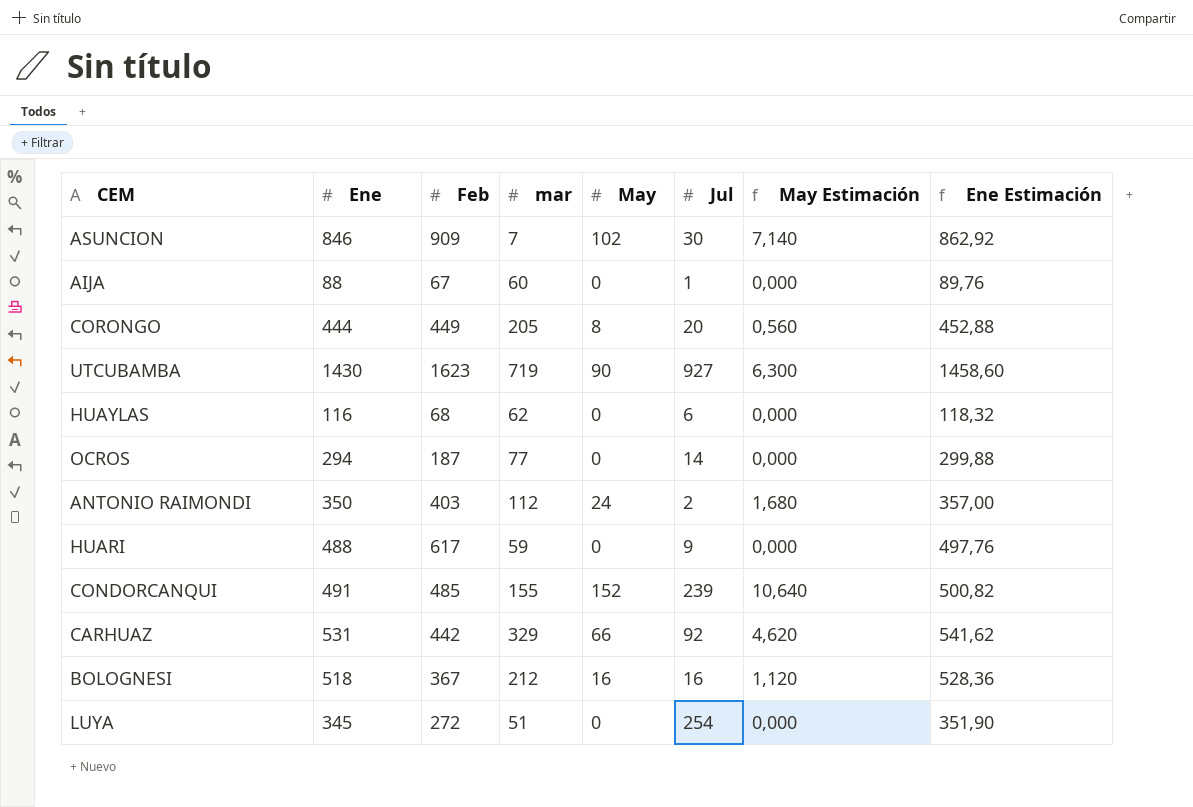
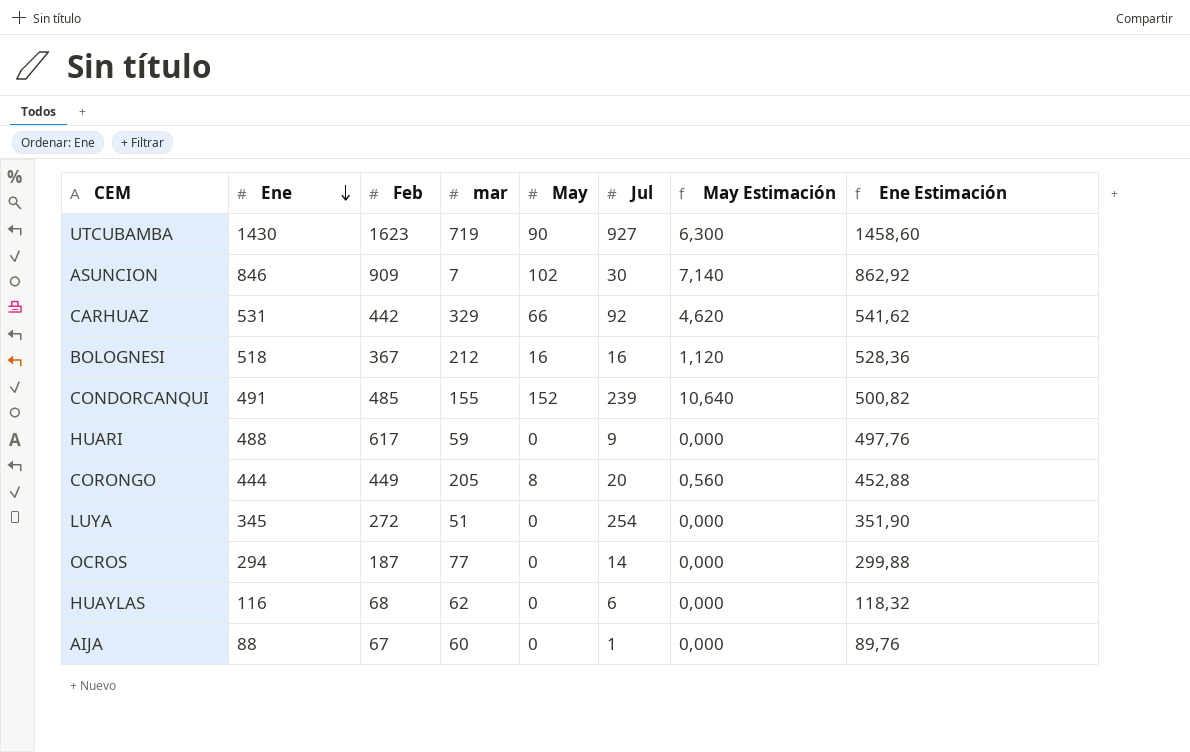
row order: none -> Ene descending
row ANTONIO RAIMONDI: 350 | 403 | 112 | 24 | 2 | 1,680 | 357,00 -> none

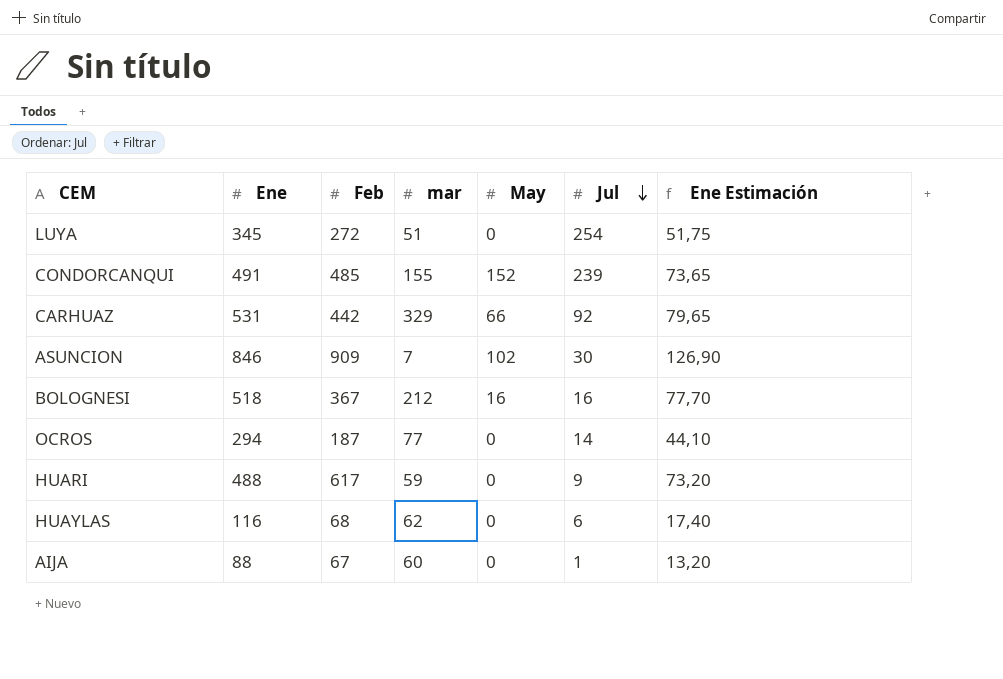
row order: Ene descending -> Jul descending
column May Estimación | formula: [May] * 0,07 -> none
column Ene Estimación | formula: [Ene] * 1,02 -> [Ene] * 0,15
row UTCUBAMBA: 1430 | 1623 | 719 | 90 | 927 | 6,300 | 1458,60 -> none
row CORONGO: 444 | 449 | 205 | 8 | 20 | 0,560 | 452,88 -> none

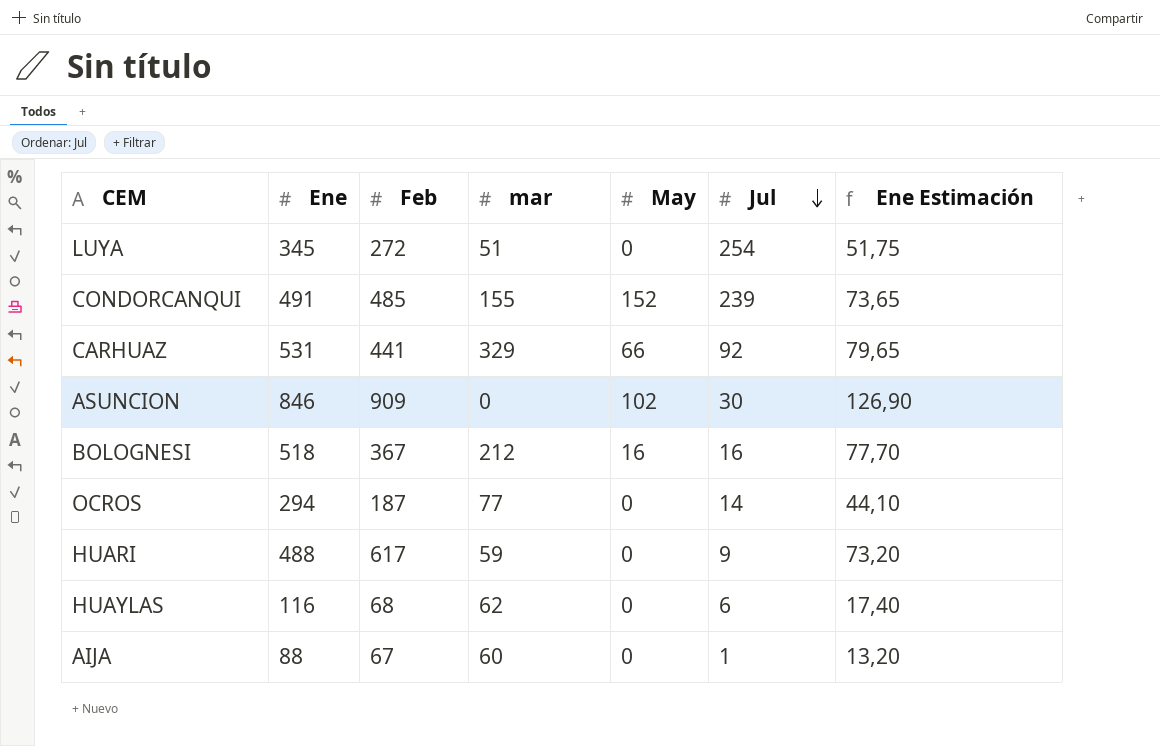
CARHUAZ | Feb: 442 -> 441
ASUNCION | mar: 7 -> 0

